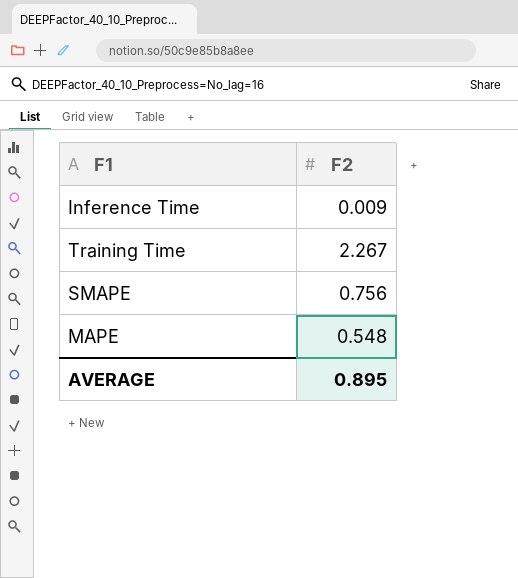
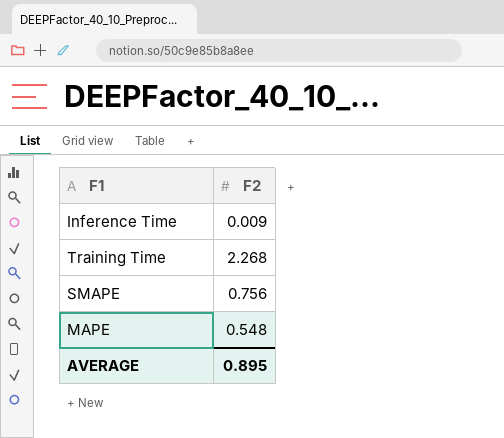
Training Time | F2: 2.267 -> 2.268

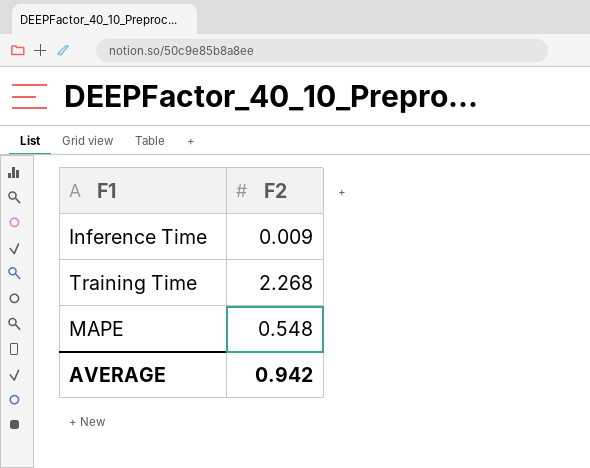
row SMAPE: 0.756 -> none
AVERAGE | F2: 0.895 -> 0.942

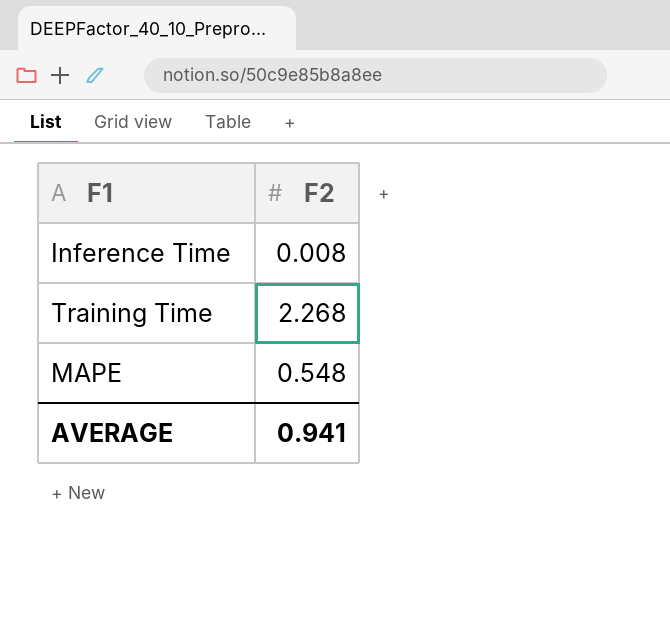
Inference Time | F2: 0.009 -> 0.008
AVERAGE | F2: 0.942 -> 0.941

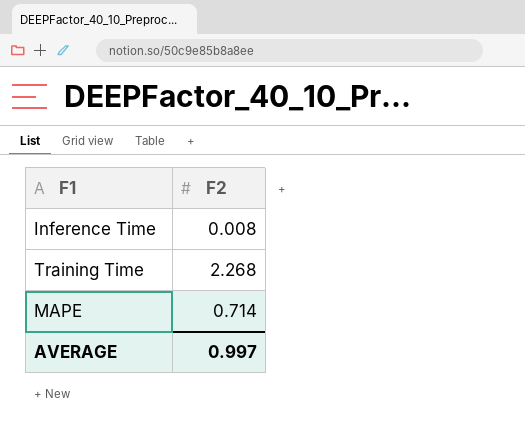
MAPE | F2: 0.548 -> 0.714
AVERAGE | F2: 0.941 -> 0.997

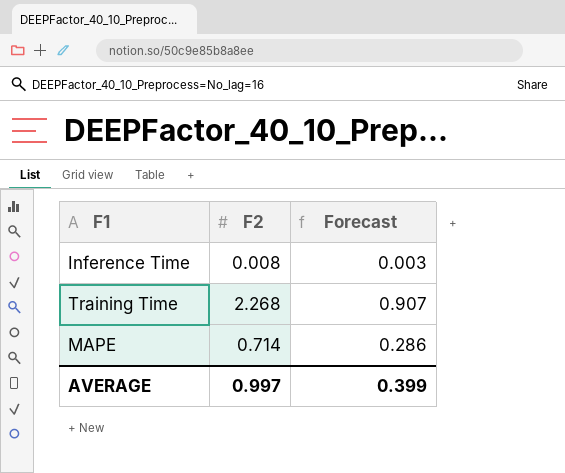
column Forecast | formula: none -> [F2] * 0.4

